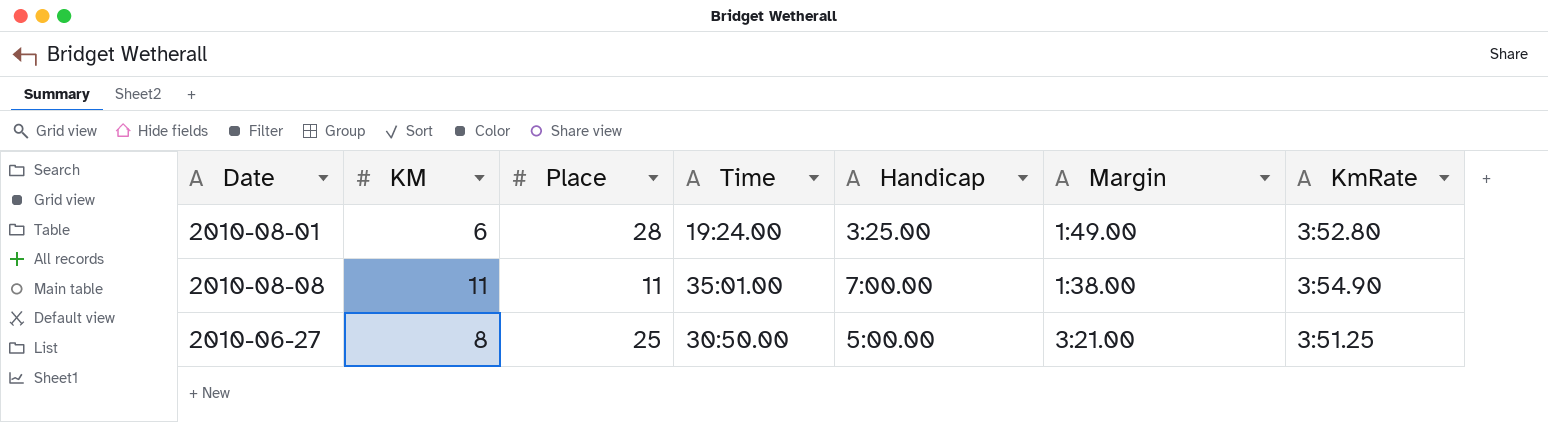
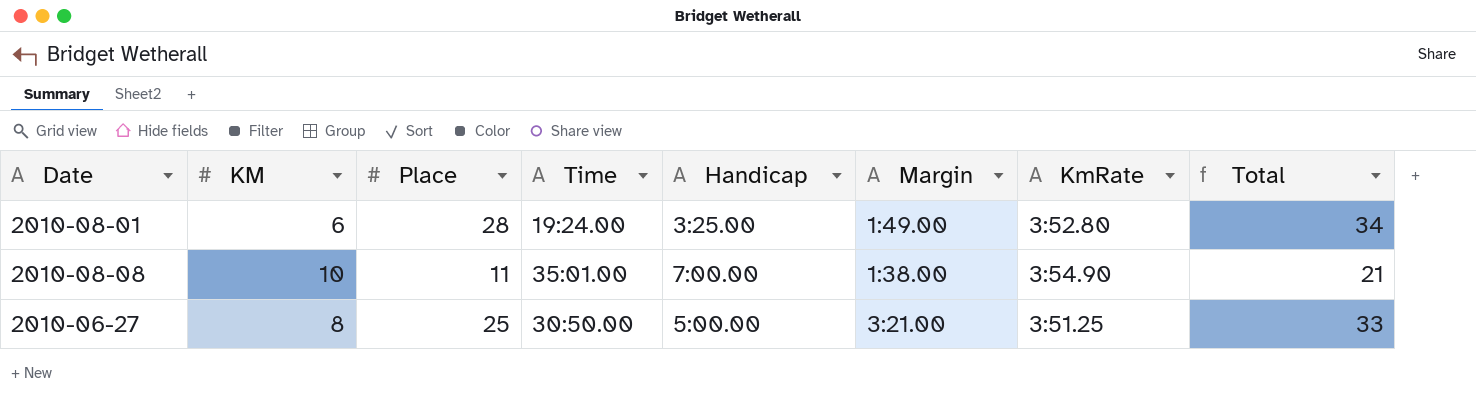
column Total | formula: none -> [KM] + [Place]
2010-08-08 | KM: 11 -> 10

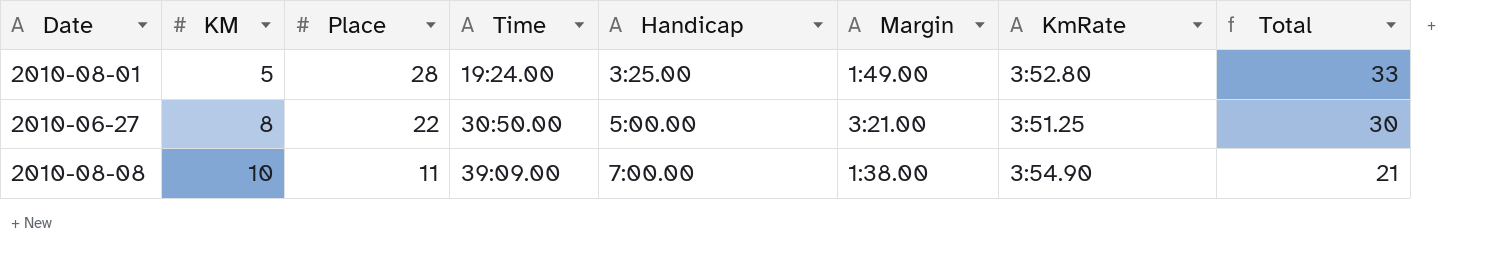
row order: none -> KM ascending
2010-08-01 | KM: 6 -> 5
2010-08-01 | Total: 34 -> 33
2010-06-27 | Place: 25 -> 22
2010-06-27 | Total: 33 -> 30
2010-08-08 | Time: 35:01.00 -> 39:09.00

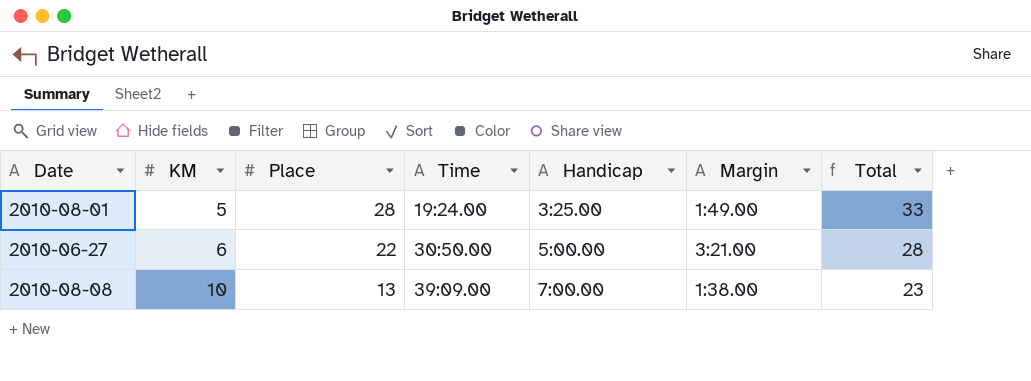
column KmRate | position: 7 -> none
2010-06-27 | KM: 8 -> 6
2010-06-27 | Total: 30 -> 28
2010-08-08 | Place: 11 -> 13
2010-08-08 | Total: 21 -> 23

